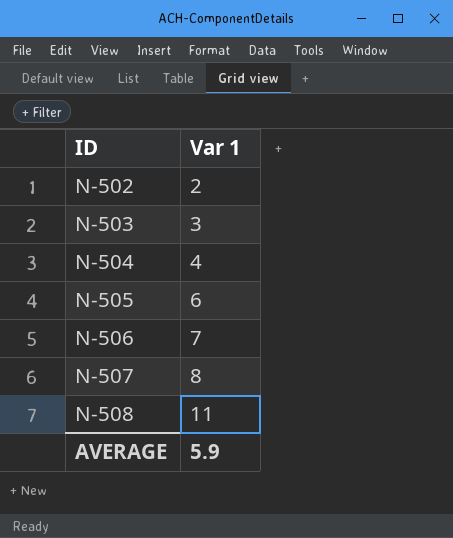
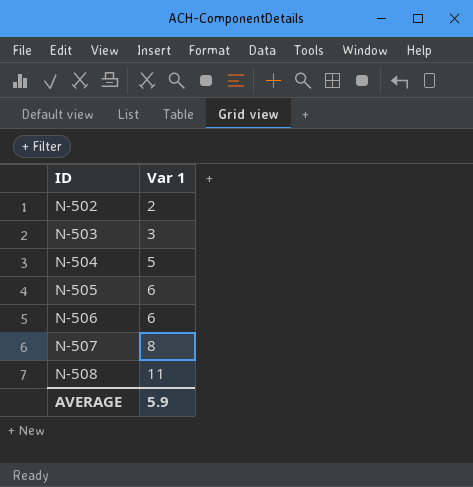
N-504 | Var 1: 4 -> 5
N-506 | Var 1: 7 -> 6

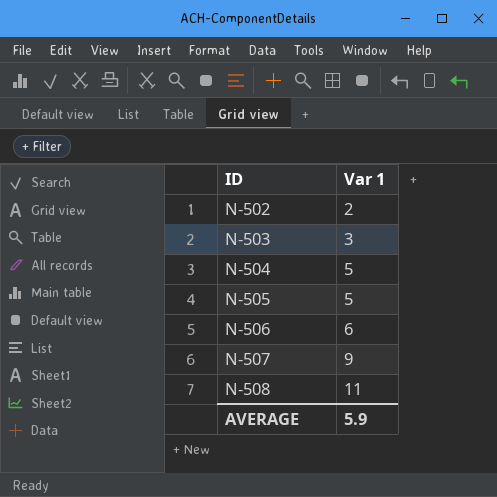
N-505 | Var 1: 6 -> 5
N-507 | Var 1: 8 -> 9

